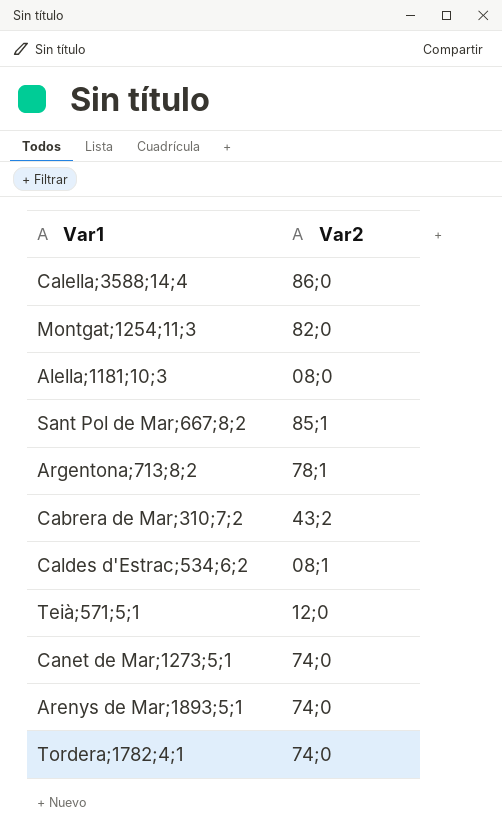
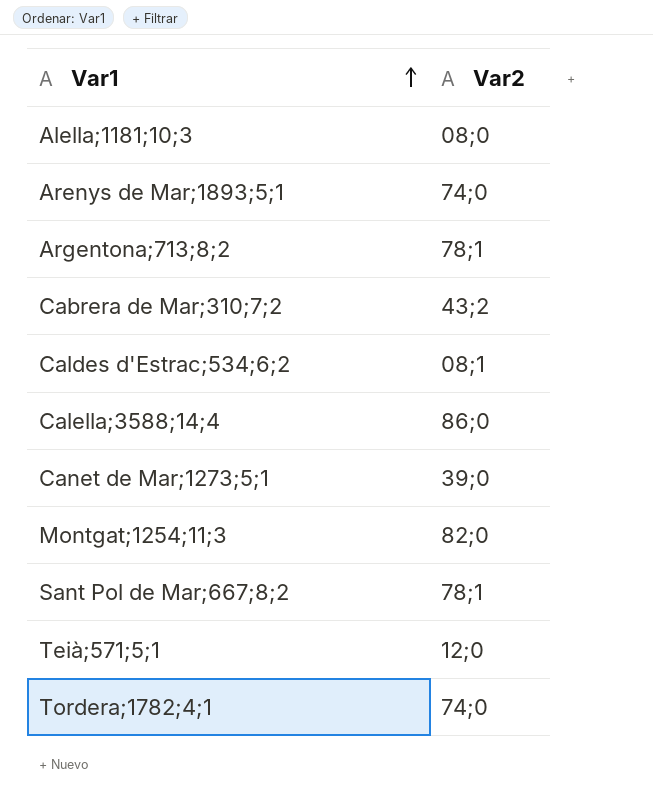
row order: none -> Var1 ascending
Canet de Mar;1273;5;1 | Var2: 74;0 -> 39;0
Sant Pol de Mar;667;8;2 | Var2: 85;1 -> 78;1

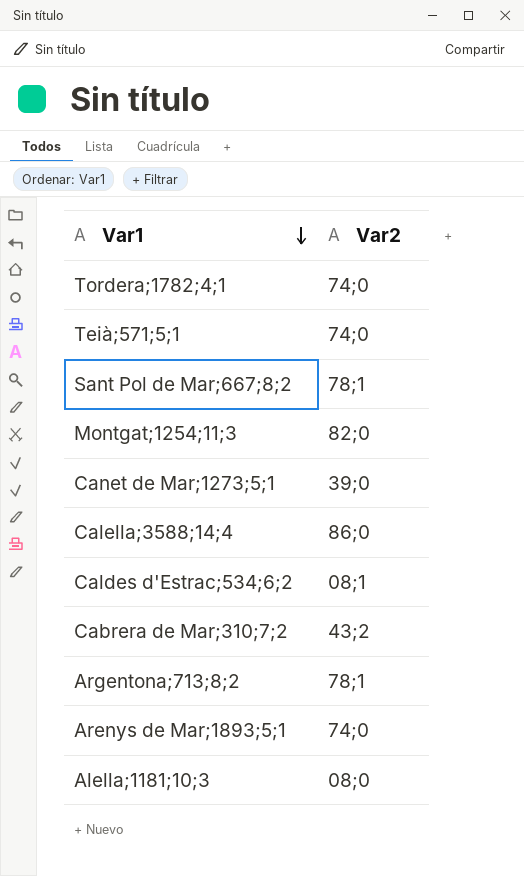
row order: Var1 ascending -> Var1 descending
Teià;571;5;1 | Var2: 12;0 -> 74;0

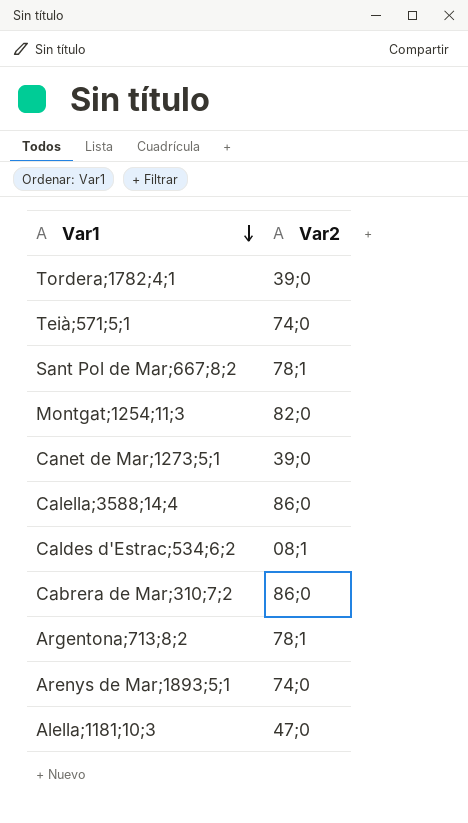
Tordera;1782;4;1 | Var2: 74;0 -> 39;0
Cabrera de Mar;310;7;2 | Var2: 43;2 -> 86;0
Alella;1181;10;3 | Var2: 08;0 -> 47;0

